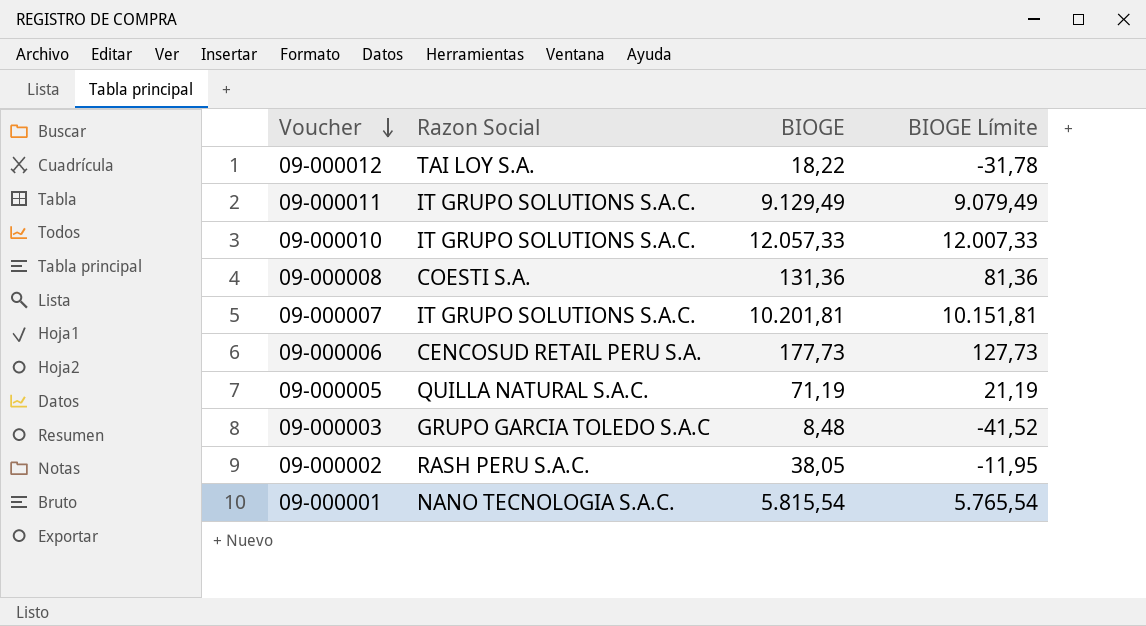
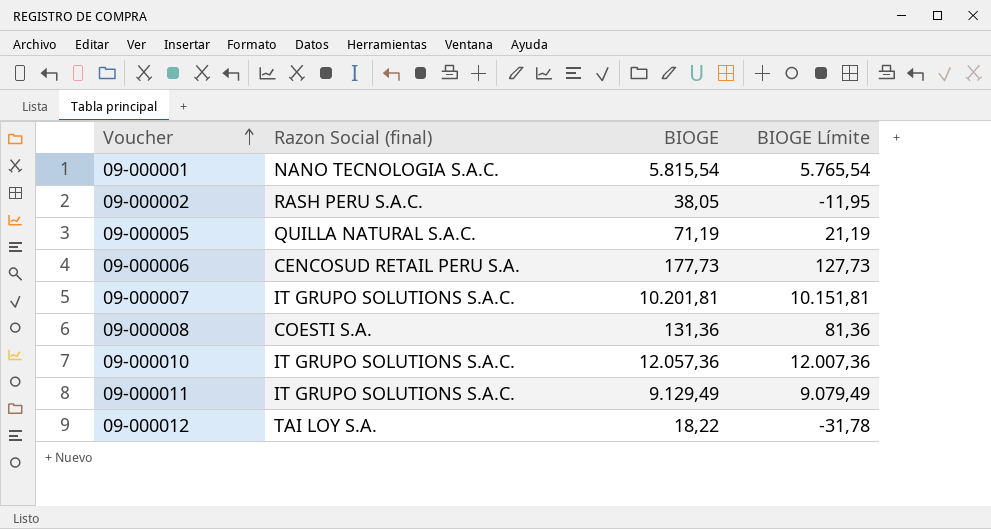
row order: Voucher descending -> Voucher ascending
column name: Razon Social -> Razon Social (final)
row 09-000003: GRUPO GARCIA TOLEDO S.A.C | 8,48 | -41,52 -> none
09-000010 | BIOGE: 12.057,33 -> 12.057,36
09-000010 | BIOGE Límite: 12.007,33 -> 12.007,36

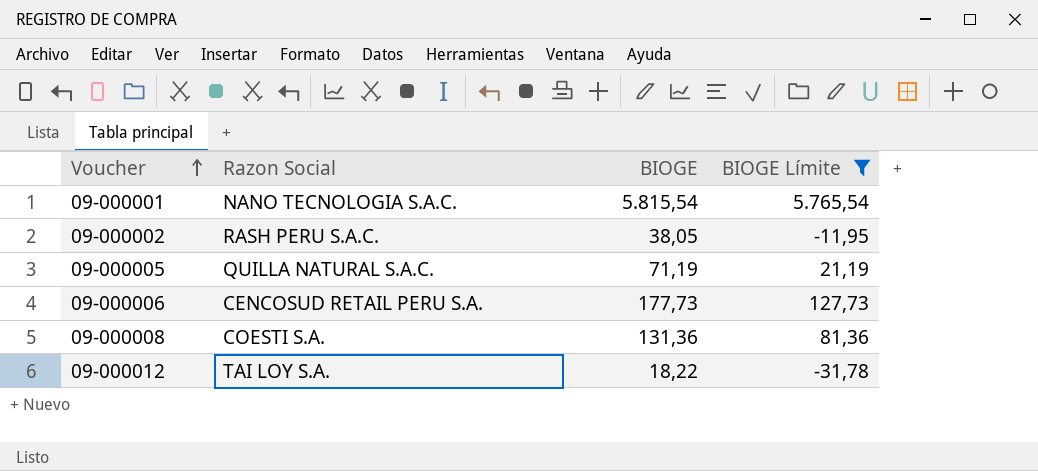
filter: none -> BIOGE Límite <= 5.765,54
column name: Razon Social (final) -> Razon Social

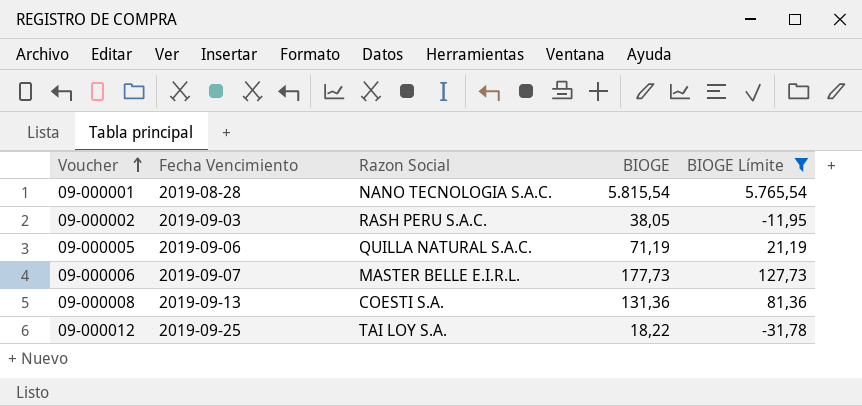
column Fecha Vencimiento | position: none -> 2
09-000006 | Razon Social: CENCOSUD RETAIL PERU S.A. -> MASTER BELLE E.I.R.L.

